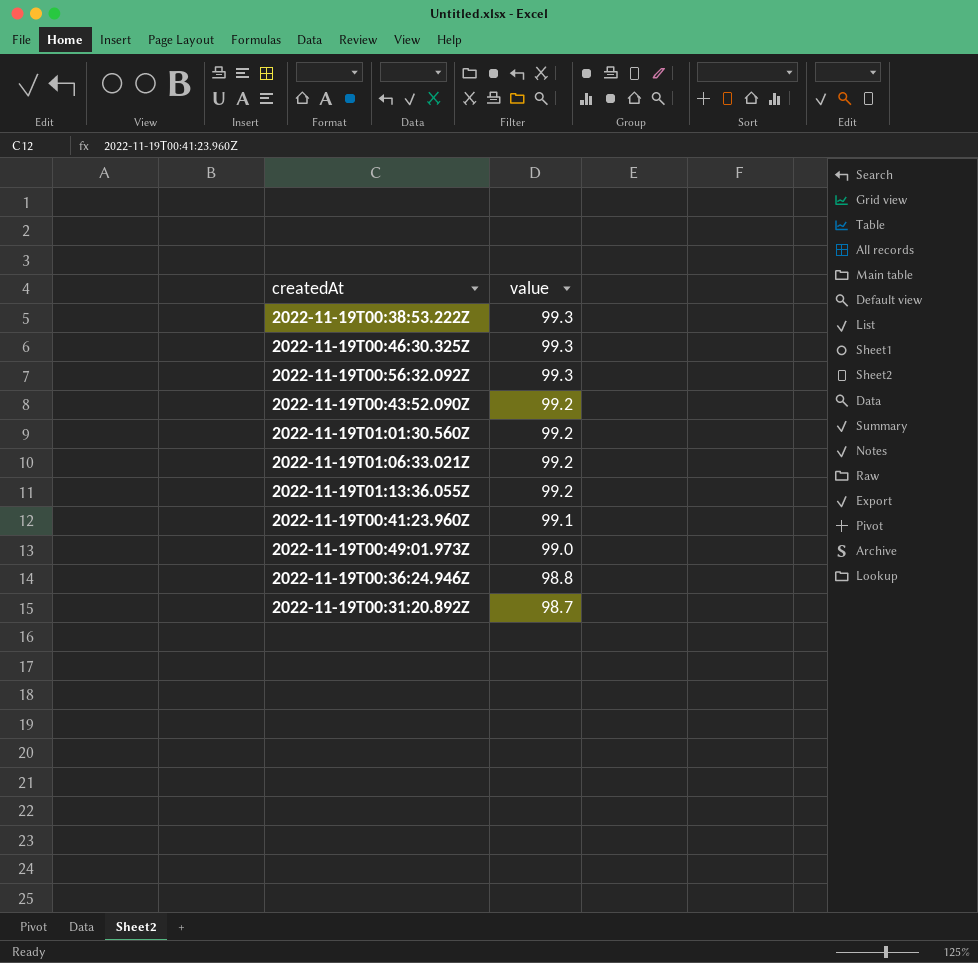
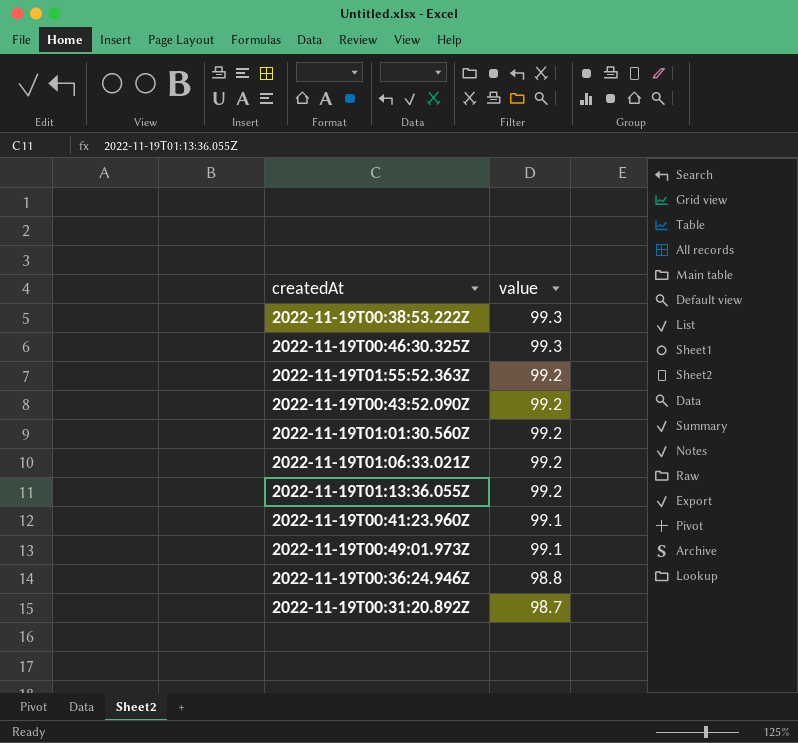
row 2022-11-19T00:56:32.092Z: 99.3 -> none
row 2022-11-19T01:55:52.363Z: none -> 99.2
2022-11-19T00:49:01.973Z | value: 99.0 -> 99.1

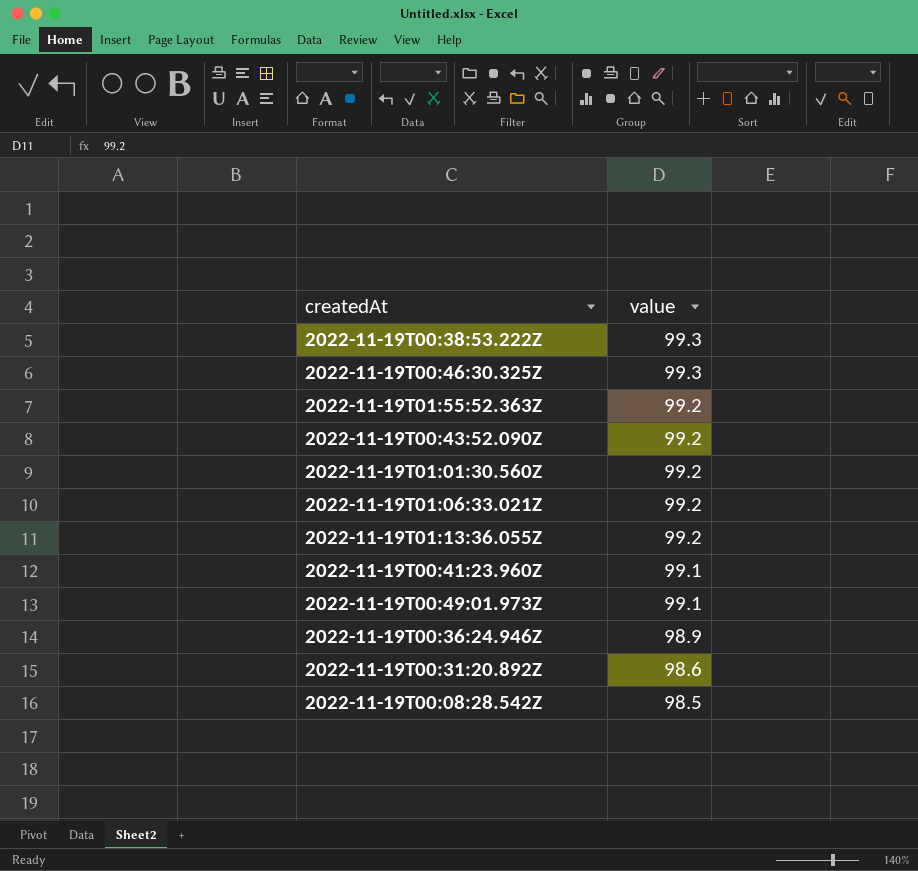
2022-11-19T00:36:24.946Z | value: 98.8 -> 98.9
2022-11-19T00:31:20.892Z | value: 98.7 -> 98.6
row 2022-11-19T00:08:28.542Z: none -> 98.5

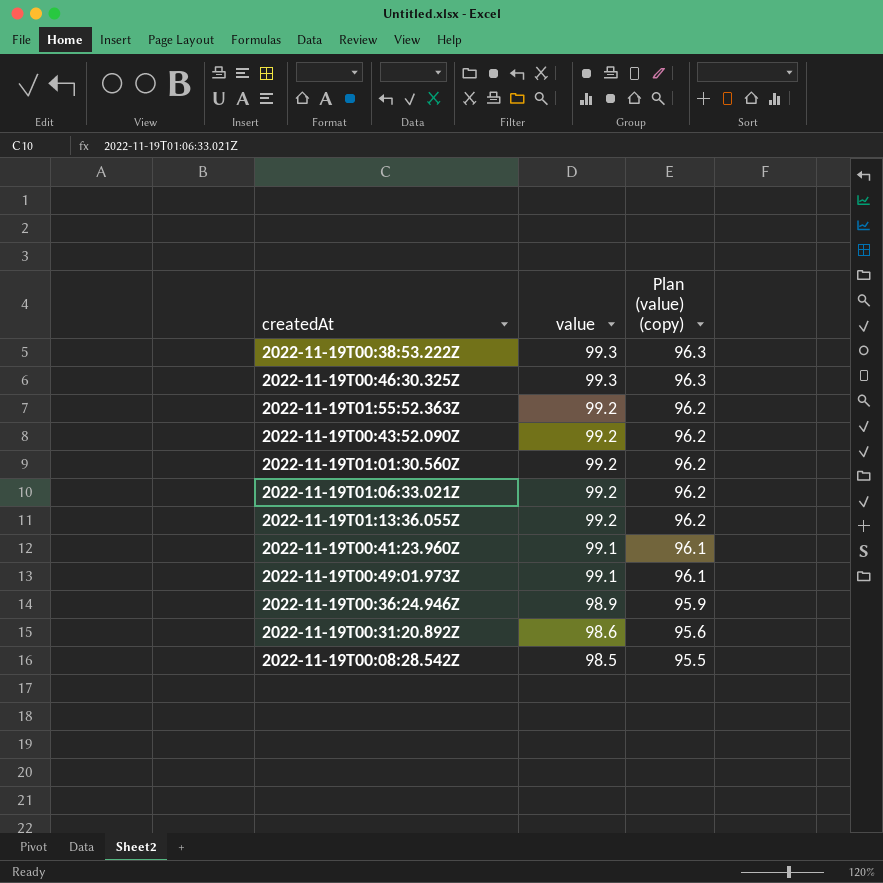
column Plan (value) (copy) | formula: none -> [value] - 3

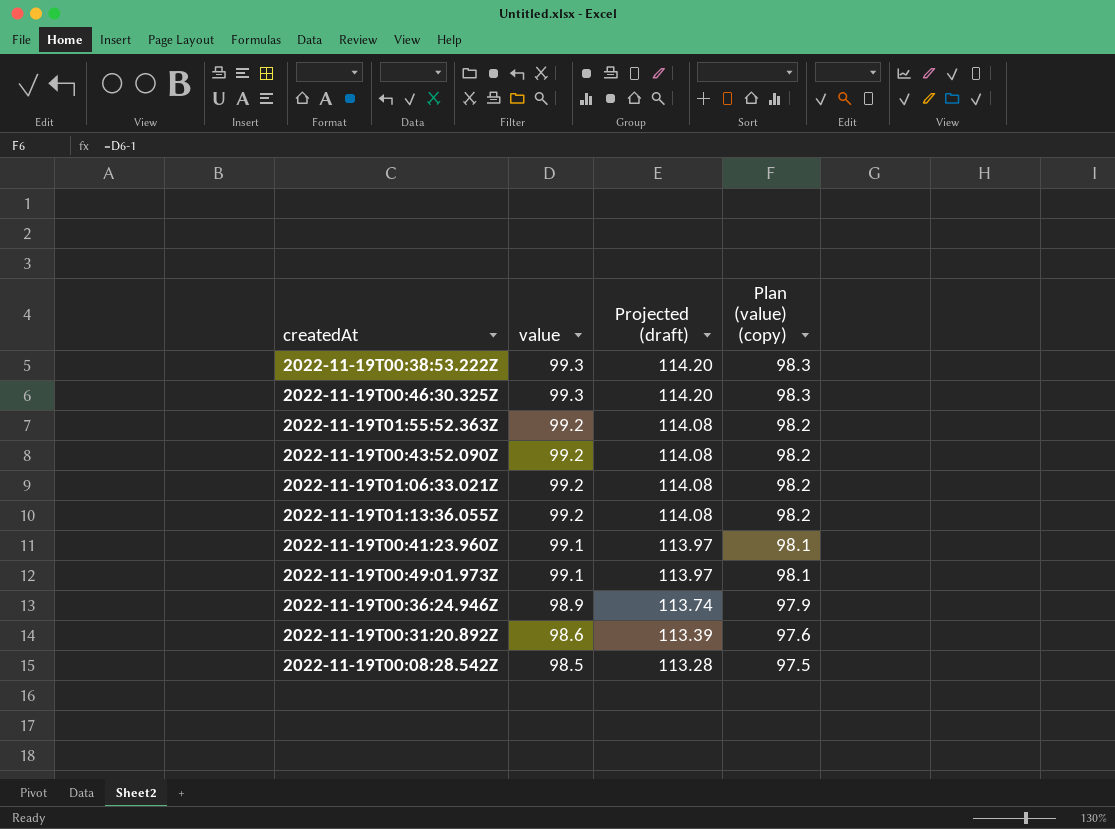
column Projected (draft) | formula: none -> [value] * 1.15
column Plan (value) (copy) | formula: [value] - 3 -> [value] - 1
row 2022-11-19T01:01:30.560Z: 99.2 | 96.2 -> none

